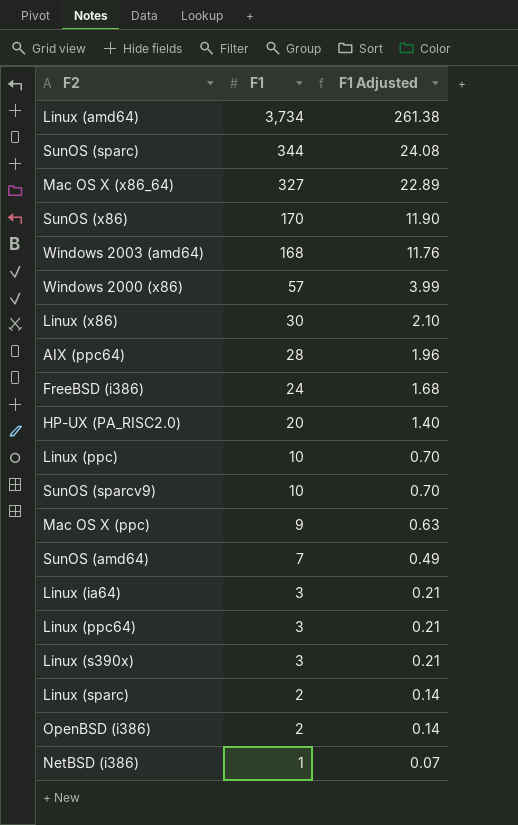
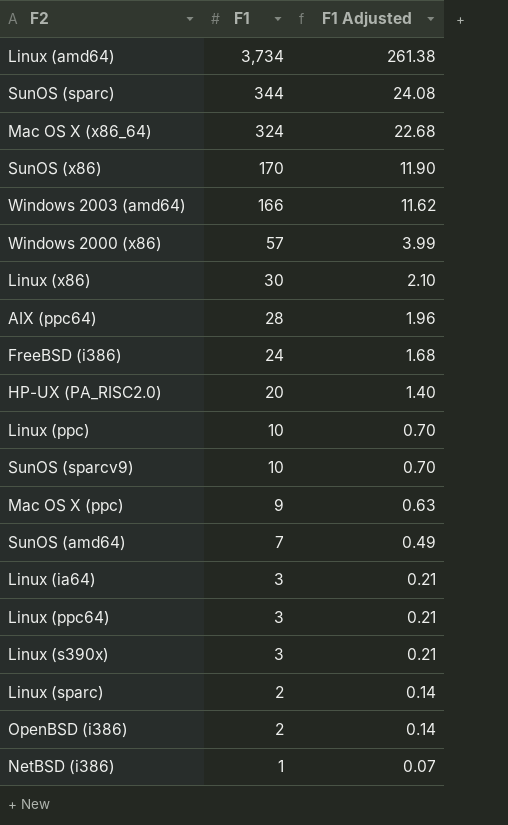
Mac OS X (x86_64) | F1: 327 -> 324
Mac OS X (x86_64) | F1 Adjusted: 22.89 -> 22.68
Windows 2003 (amd64) | F1: 168 -> 166
Windows 2003 (amd64) | F1 Adjusted: 11.76 -> 11.62

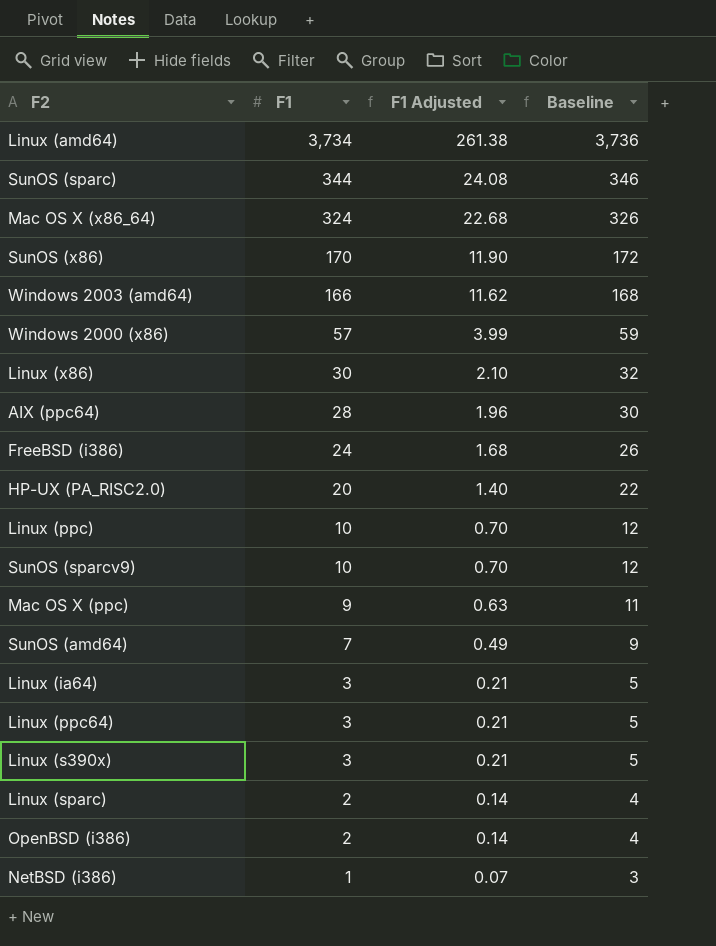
column Baseline | formula: none -> [F1] + 2

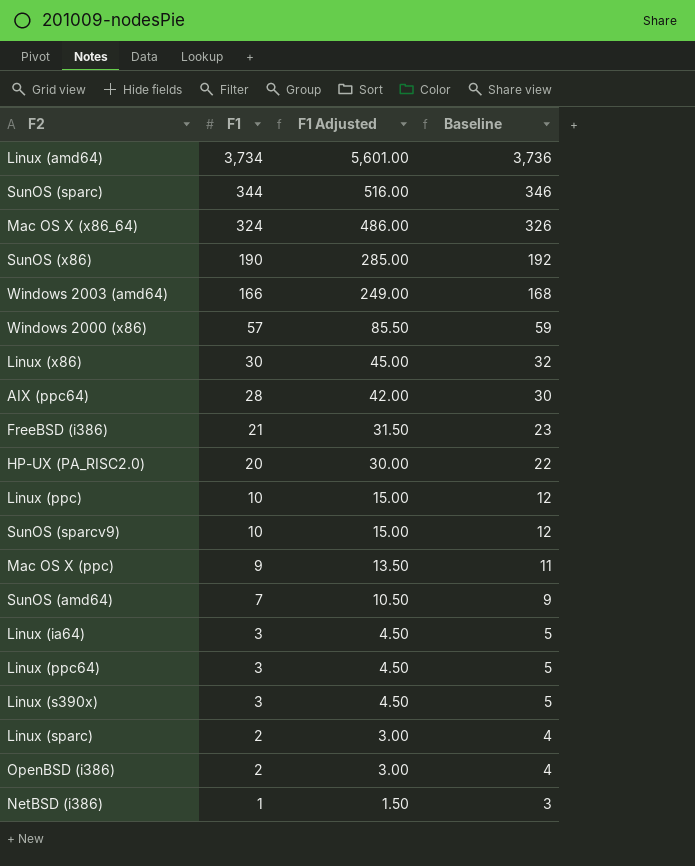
column F1 Adjusted | formula: [F1] * 0.07 -> [F1] * 1.5
SunOS (x86) | F1: 170 -> 190
SunOS (x86) | Baseline: 172 -> 192
FreeBSD (i386) | F1: 24 -> 21
FreeBSD (i386) | Baseline: 26 -> 23

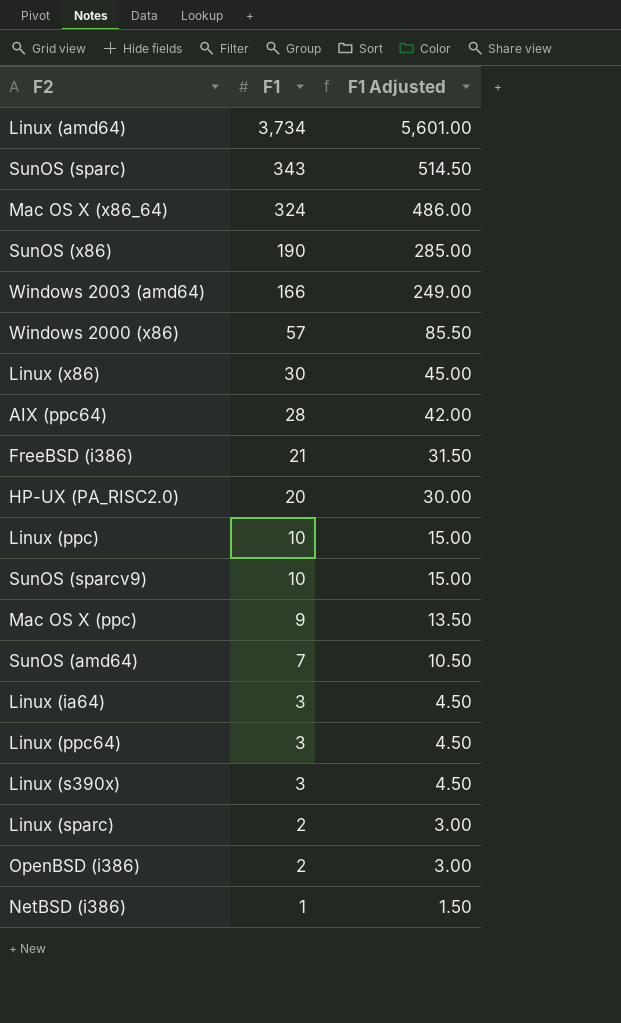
column Baseline | formula: [F1] + 2 -> none
SunOS (sparc) | F1: 344 -> 343
SunOS (sparc) | F1 Adjusted: 516.00 -> 514.50

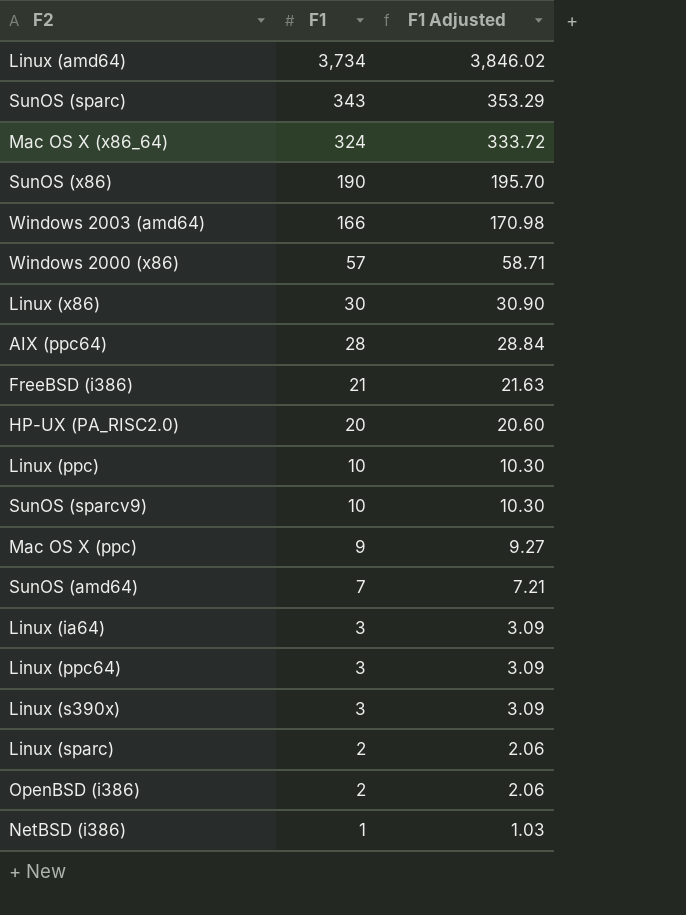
column F1 Adjusted | formula: [F1] * 1.5 -> [F1] * 1.03

